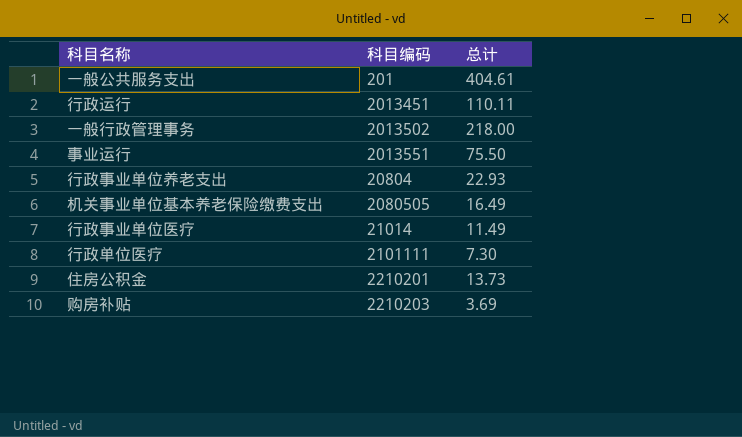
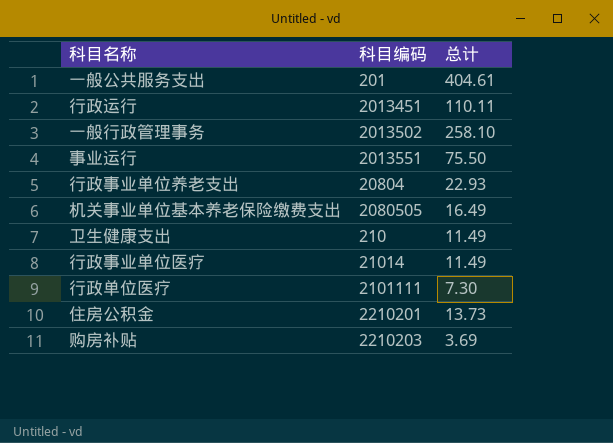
一般行政管理事务 | 总计: 218.00 -> 258.10
row 卫生健康支出: none -> 210 | 11.49

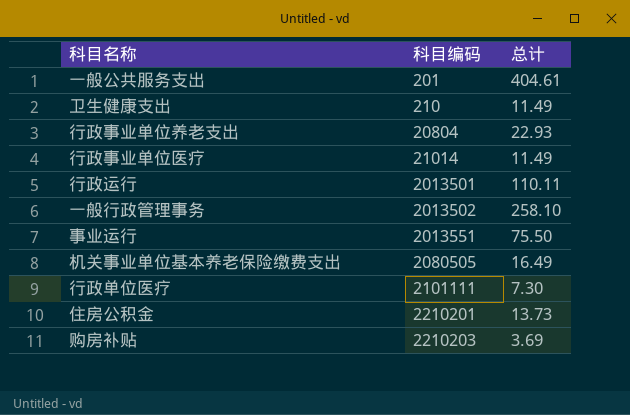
row order: none -> 科目编码 ascending
行政运行 | 科目编码: 2013451 -> 2013501

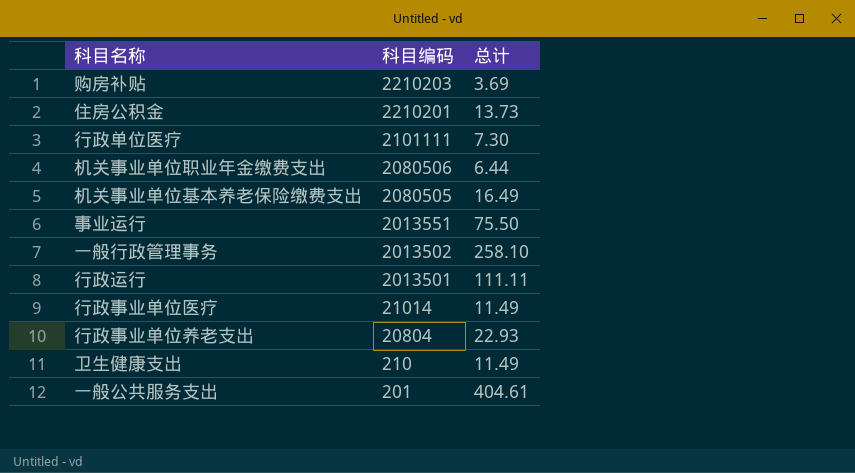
row order: 科目编码 ascending -> 科目编码 descending
row 机关事业单位职业年金缴费支出: none -> 2080506 | 6.44
行政运行 | 总计: 110.11 -> 111.11

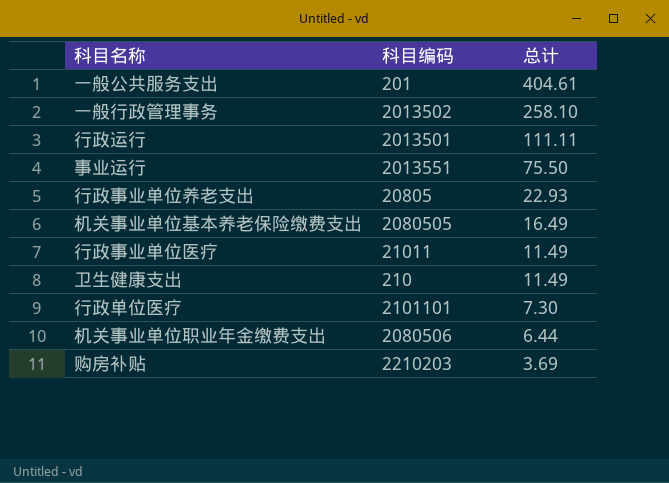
row order: 科目编码 descending -> 总计 descending
row 住房公积金: 2210201 | 13.73 -> none
行政事业单位养老支出 | 科目编码: 20804 -> 20805
行政事业单位医疗 | 科目编码: 21014 -> 21011
行政单位医疗 | 科目编码: 2101111 -> 2101101

